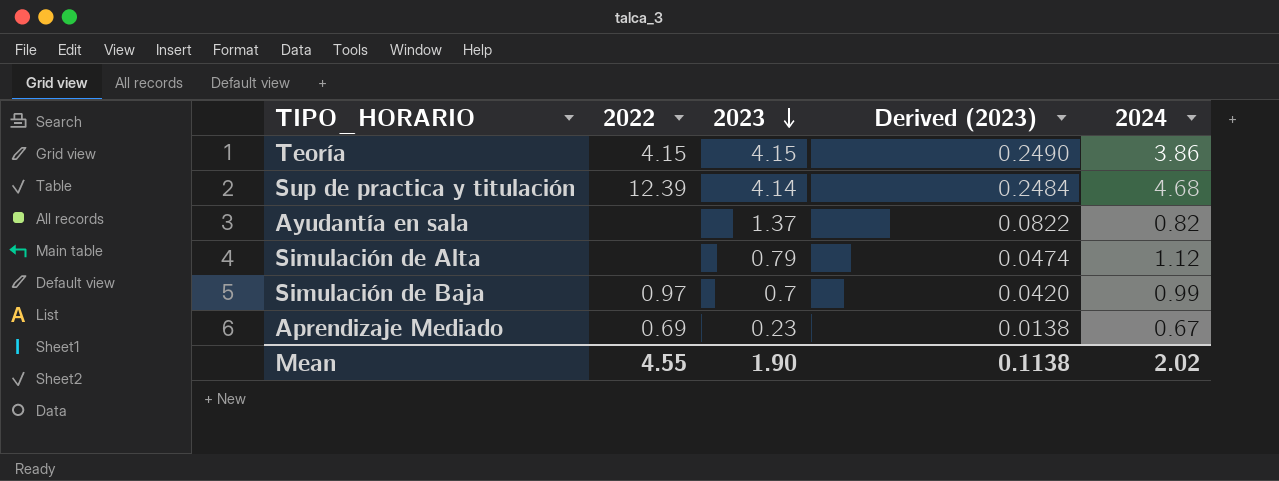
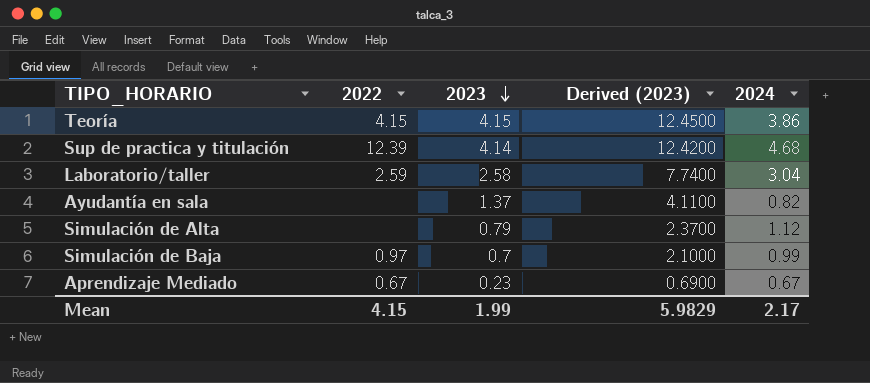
column Derived (2023) | formula: [2023] * 0.06 -> [2023] * 3
row Laboratorio/taller: none -> 2.59 | 2.58 | 7.7400 | 3.04
Aprendizaje Mediado | 2022: 0.69 -> 0.67
Mean | 2022: 4.55 -> 4.15
Mean | 2023: 1.90 -> 1.99
Mean | Derived (2023): 0.1138 -> 5.9829
Mean | 2024: 2.02 -> 2.17

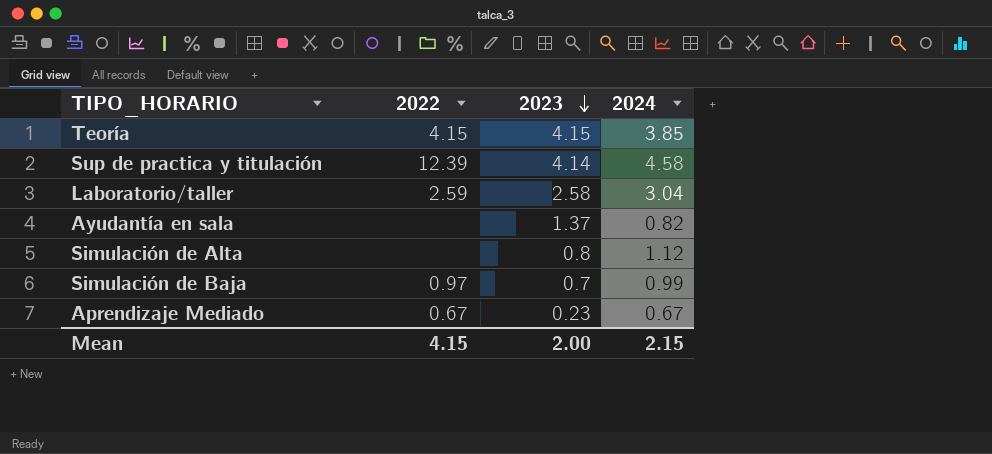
column Derived (2023) | formula: [2023] * 3 -> none
Teoría | 2024: 3.86 -> 3.85
Sup de practica y titulación | 2024: 4.68 -> 4.58
Simulación de Alta | 2023: 0.79 -> 0.8
Mean | 2023: 1.99 -> 2.00
Mean | 2024: 2.17 -> 2.15

